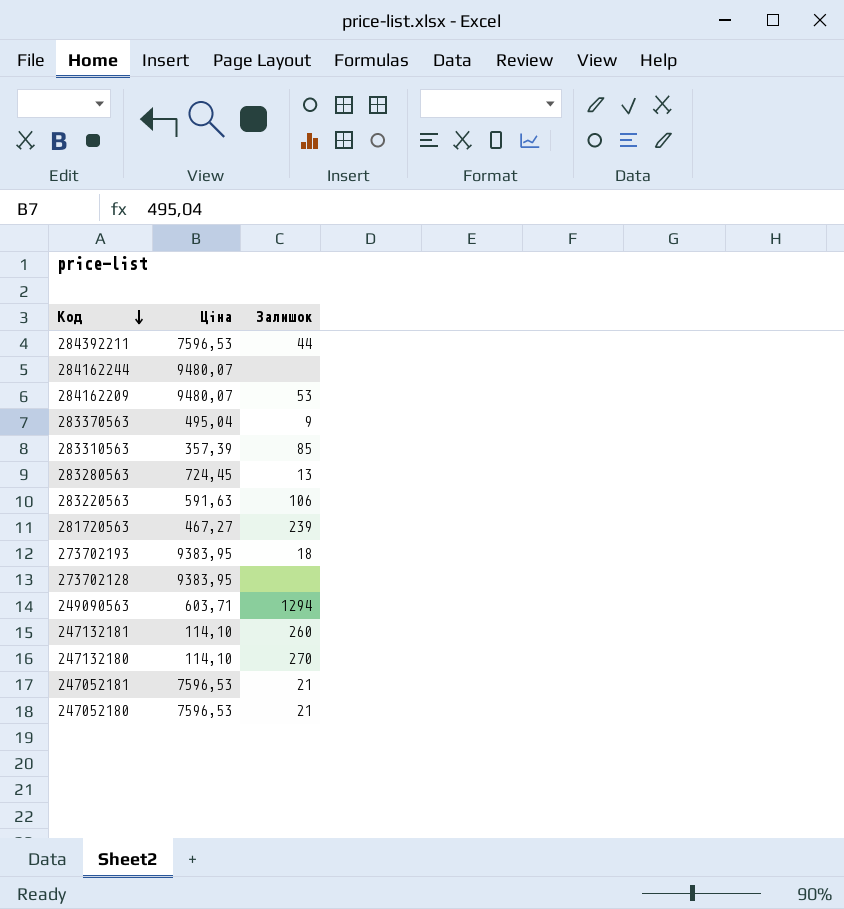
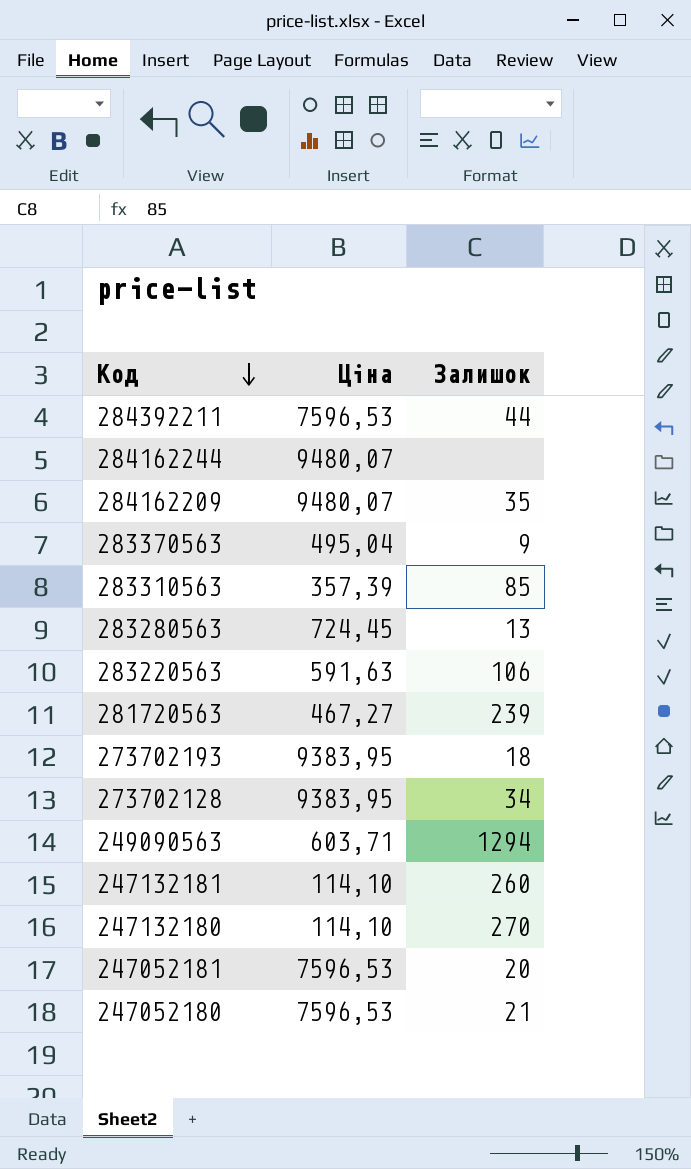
284162209 | Залишок: 53 -> 35
273702128 | Залишок: none -> 34
247052181 | Залишок: 21 -> 20

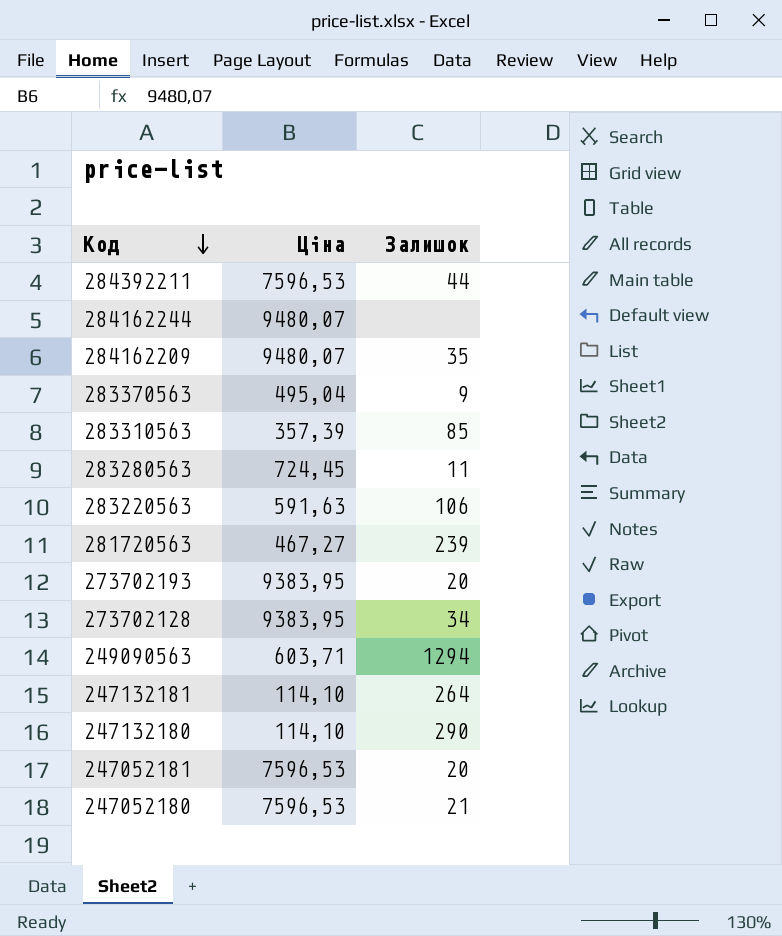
283280563 | Залишок: 13 -> 11
273702193 | Залишок: 18 -> 20
247132181 | Залишок: 260 -> 264
247132180 | Залишок: 270 -> 290

